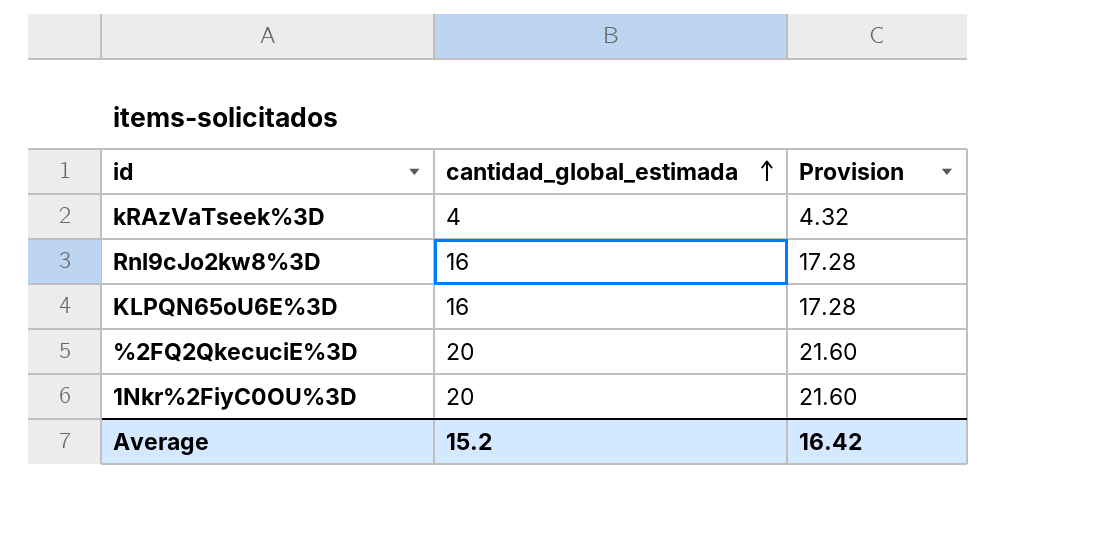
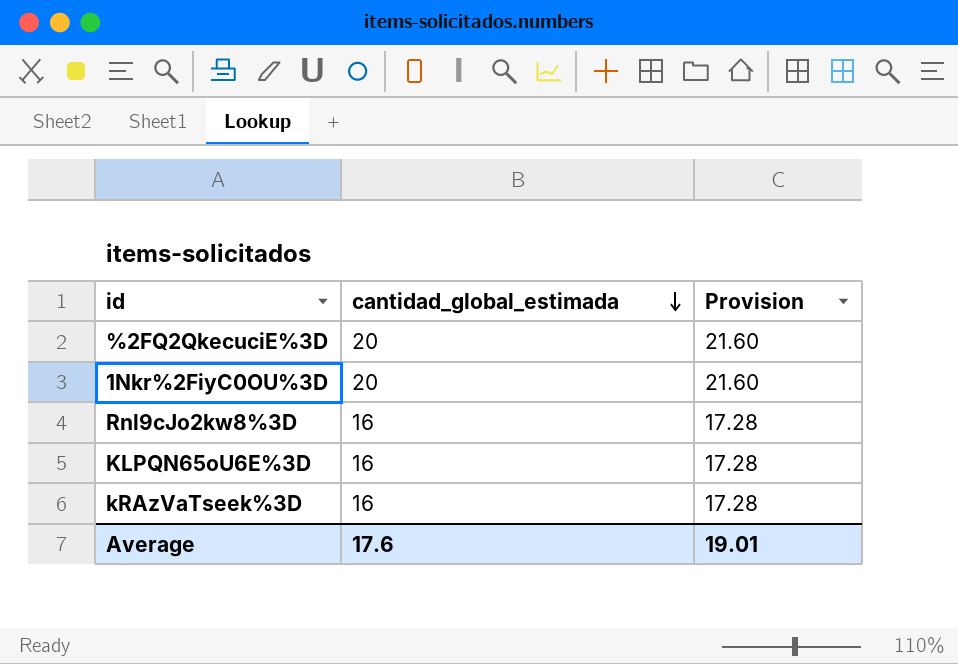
row order: cantidad_global_estimada ascending -> cantidad_global_estimada descending
kRAzVaTseek%3D | cantidad_global_estimada: 4 -> 16
kRAzVaTseek%3D | Provision: 4.32 -> 17.28
Average | cantidad_global_estimada: 15.2 -> 17.6
Average | Provision: 16.42 -> 19.01

